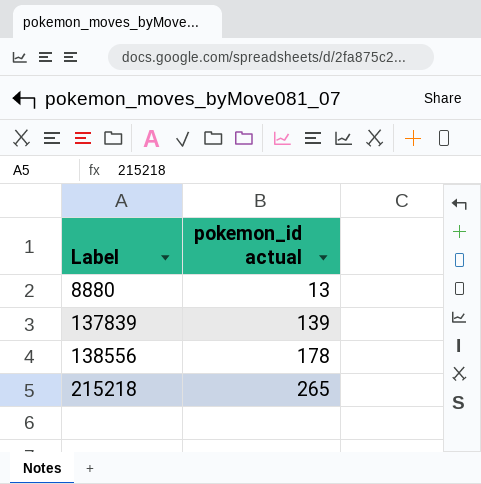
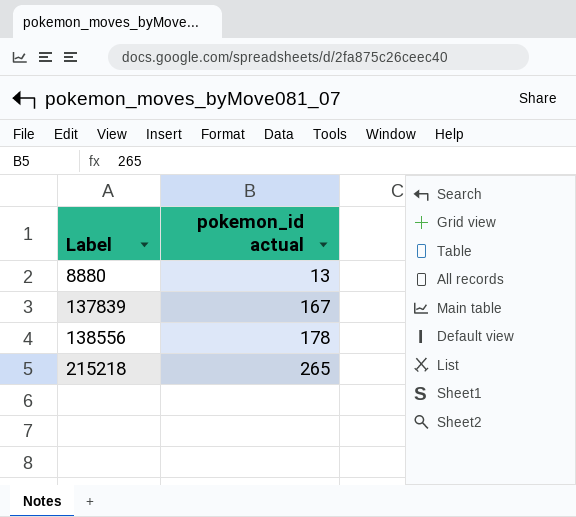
137839 | pokemon_id actual: 139 -> 167

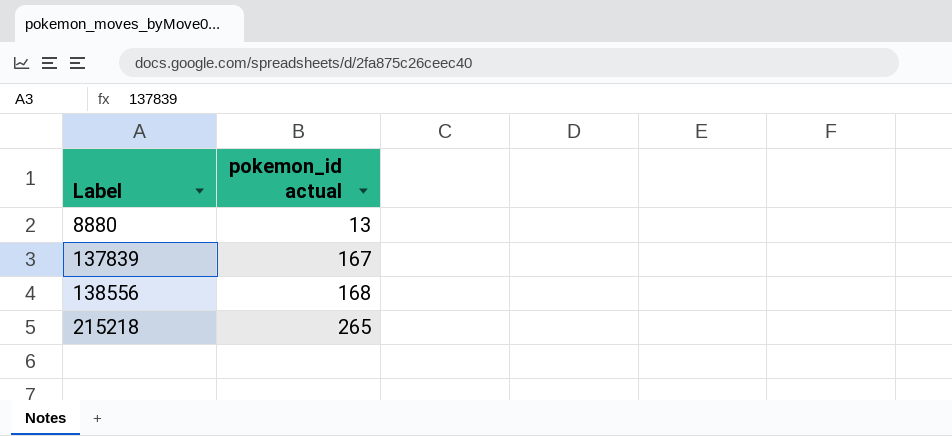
138556 | pokemon_id actual: 178 -> 168

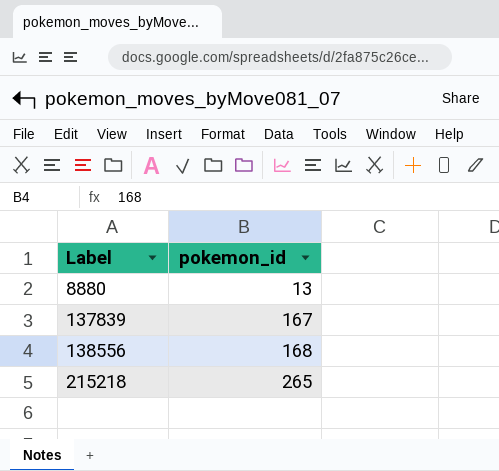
column name: pokemon_id actual -> pokemon_id

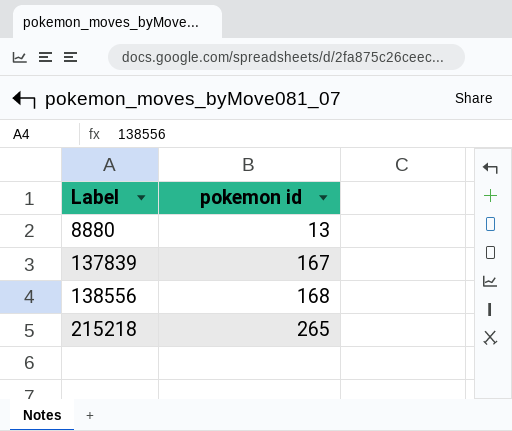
column name: pokemon_id -> pokemon id

